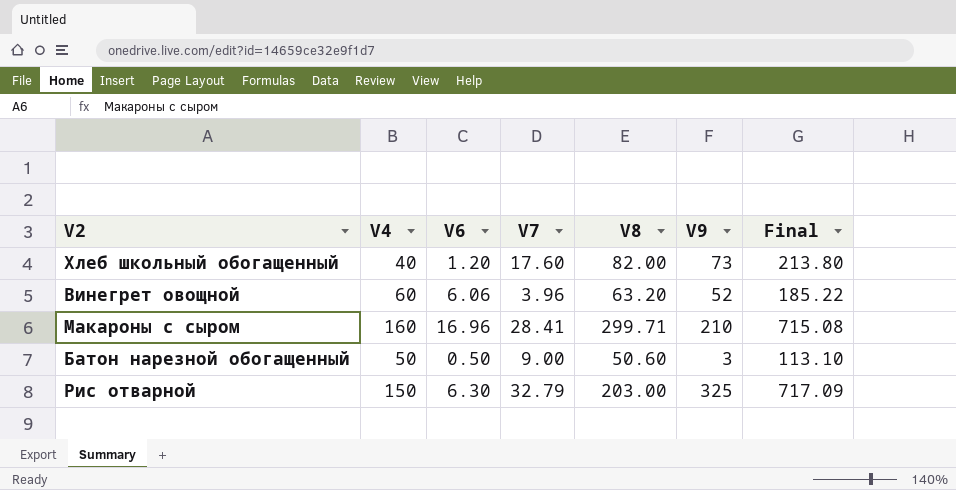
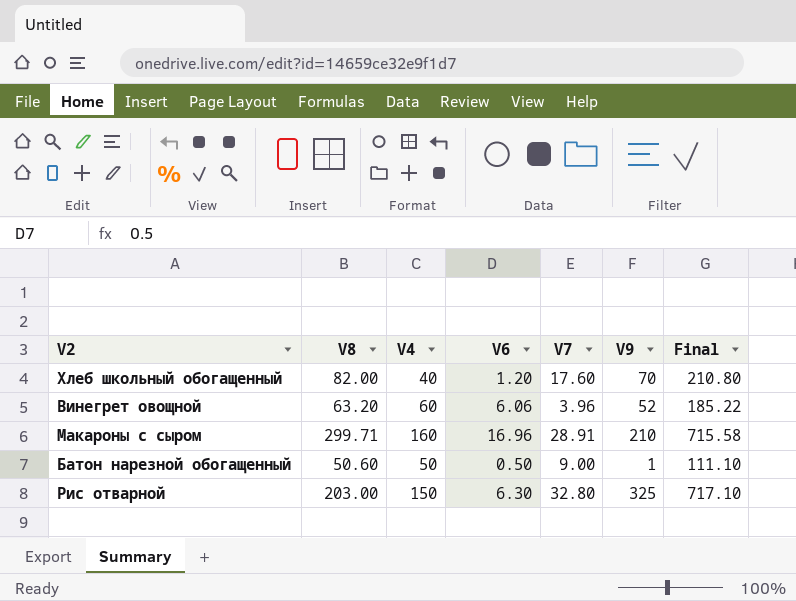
column V8 | position: 5 -> 2
Хлеб школьный обогащенный | V9: 73 -> 70
Хлеб школьный обогащенный | Final: 213.80 -> 210.80
Макароны с сыром | V7: 28.41 -> 28.91
Макароны с сыром | Final: 715.08 -> 715.58
Батон нарезной обогащенный | V9: 3 -> 1
Батон нарезной обогащенный | Final: 113.10 -> 111.10
Рис отварной | V7: 32.79 -> 32.80
Рис отварной | Final: 717.09 -> 717.10

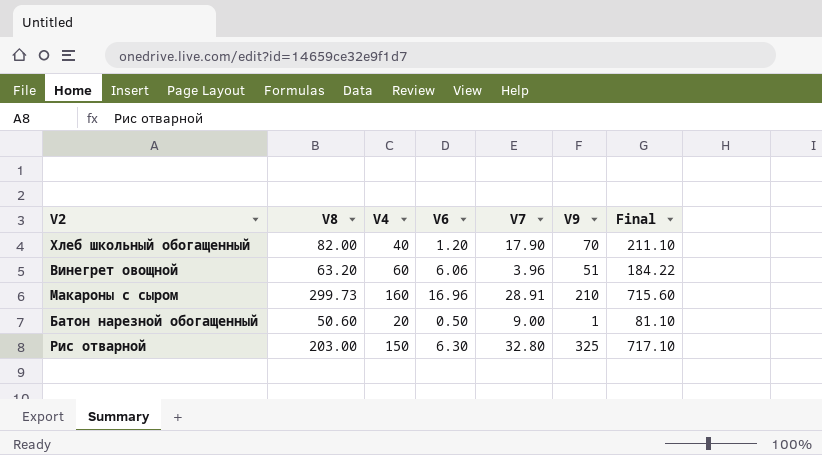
Хлеб школьный обогащенный | V7: 17.60 -> 17.90
Хлеб школьный обогащенный | Final: 210.80 -> 211.10
Винегрет овощной | V9: 52 -> 51
Винегрет овощной | Final: 185.22 -> 184.22
Макароны с сыром | V8: 299.71 -> 299.73
Макароны с сыром | Final: 715.58 -> 715.60
Батон нарезной обогащенный | V4: 50 -> 20
Батон нарезной обогащенный | Final: 111.10 -> 81.10

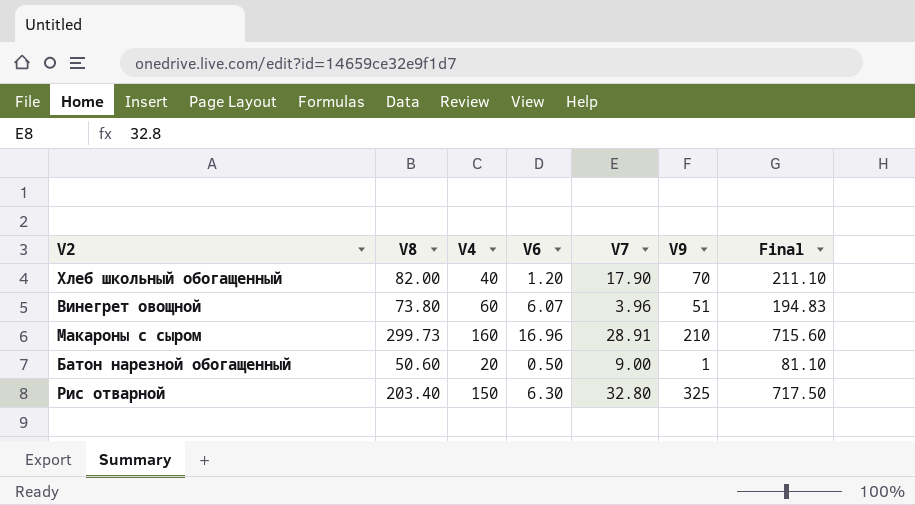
Винегрет овощной | V8: 63.20 -> 73.80
Винегрет овощной | V6: 6.06 -> 6.07
Винегрет овощной | Final: 184.22 -> 194.83
Рис отварной | V8: 203.00 -> 203.40
Рис отварной | Final: 717.10 -> 717.50

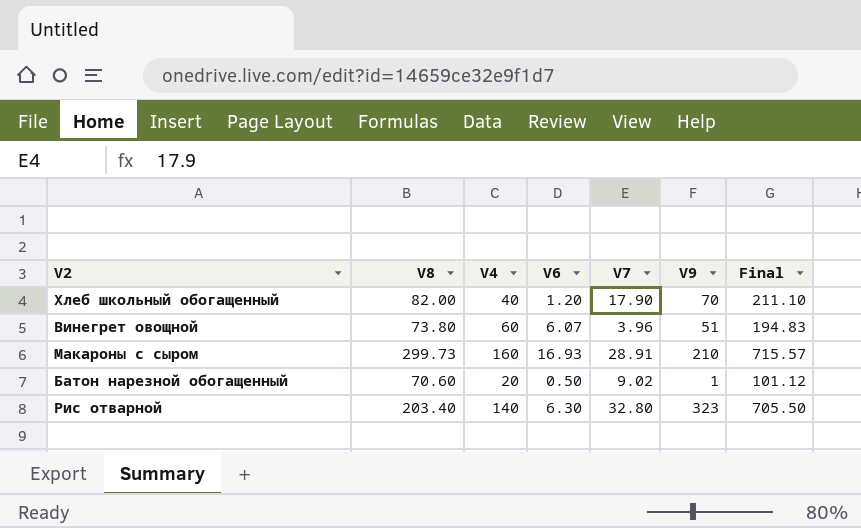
Макароны с сыром | V6: 16.96 -> 16.93
Макароны с сыром | Final: 715.60 -> 715.57
Батон нарезной обогащенный | V8: 50.60 -> 70.60
Батон нарезной обогащенный | V7: 9.00 -> 9.02
Батон нарезной обогащенный | Final: 81.10 -> 101.12
Рис отварной | V4: 150 -> 140
Рис отварной | V9: 325 -> 323
Рис отварной | Final: 717.50 -> 705.50

